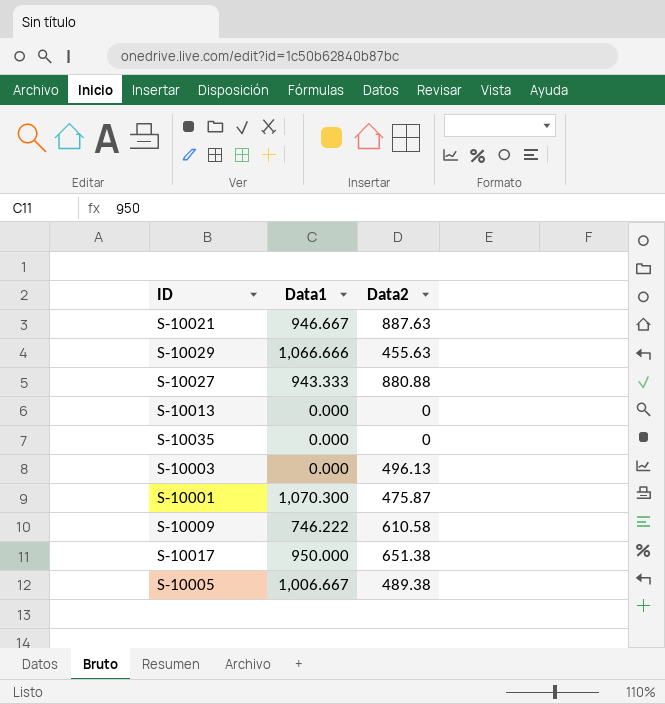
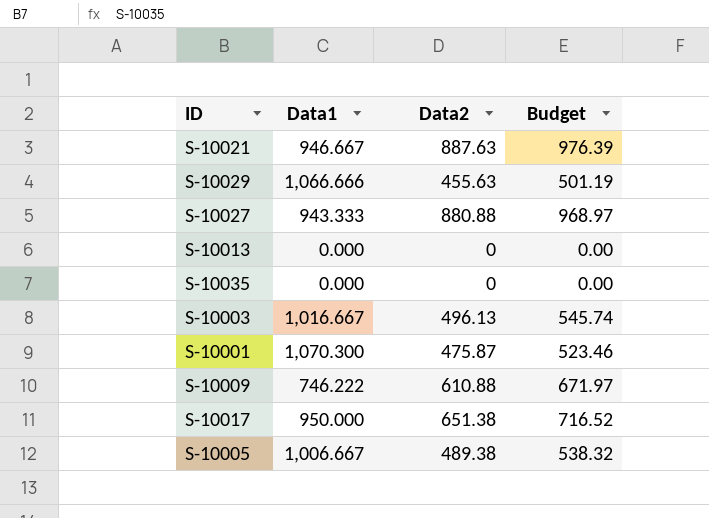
column Budget | formula: none -> [Data2] * 1.1
S-10003 | Data1: 0.000 -> 1,016.667
S-10009 | Data2: 610.58 -> 610.88

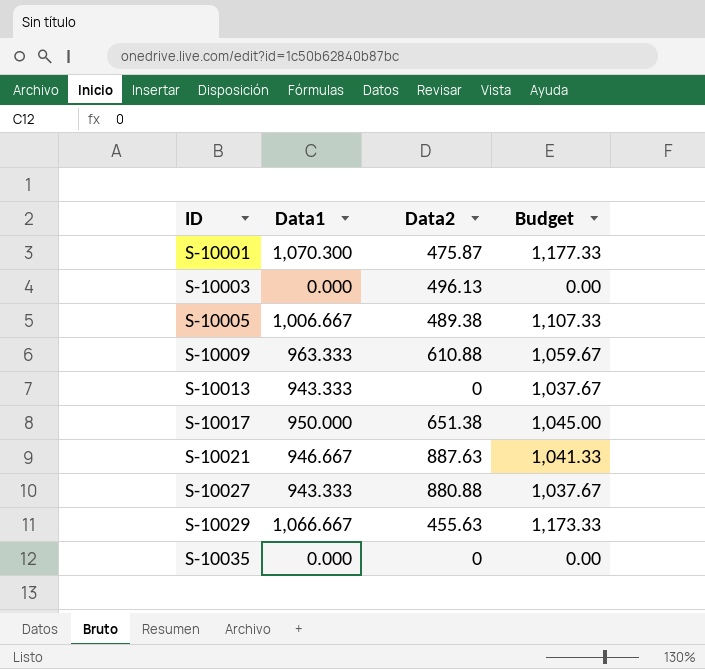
row order: none -> ID ascending
column Budget | formula: [Data2] * 1.1 -> [Data1] * 1.1
S-10003 | Data1: 1,016.667 -> 0.000
S-10009 | Data1: 746.222 -> 963.333
S-10013 | Data1: 0.000 -> 943.333
S-10029 | Data1: 1,066.666 -> 1,066.667

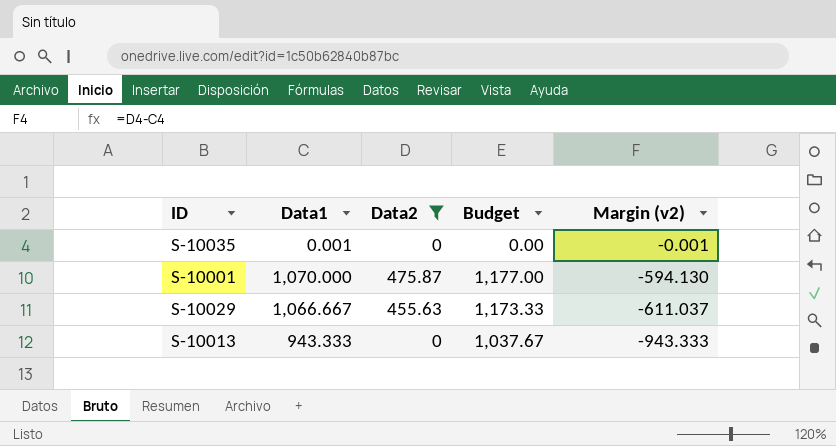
filter: none -> Data2 <= 475.87
row order: ID ascending -> Margin (v2) descending
column Margin (v2) | formula: none -> [Data2] - [Data1]
S-10035 | Data1: 0.000 -> 0.001
S-10001 | Data1: 1,070.300 -> 1,070.000
S-10001 | Budget: 1,177.33 -> 1,177.00

